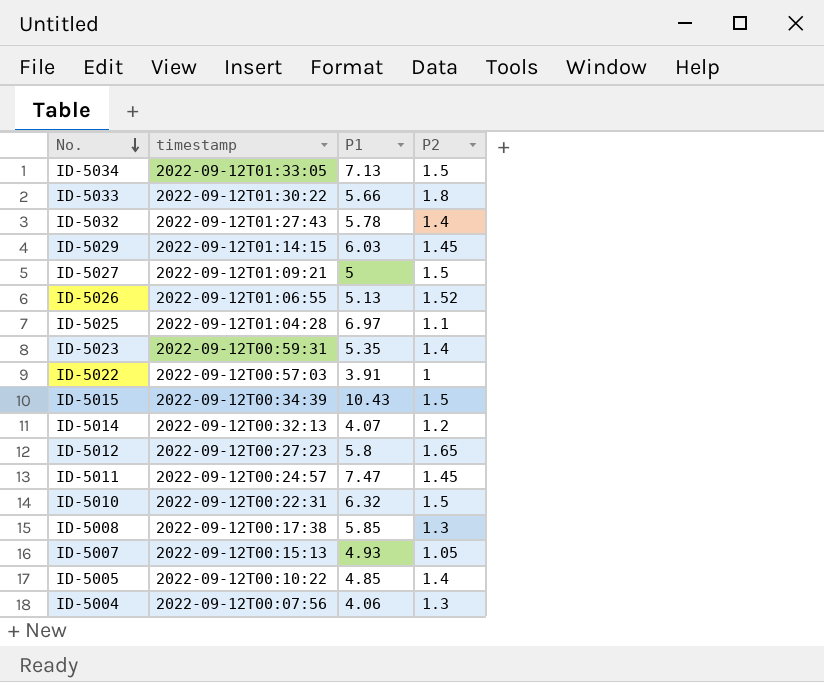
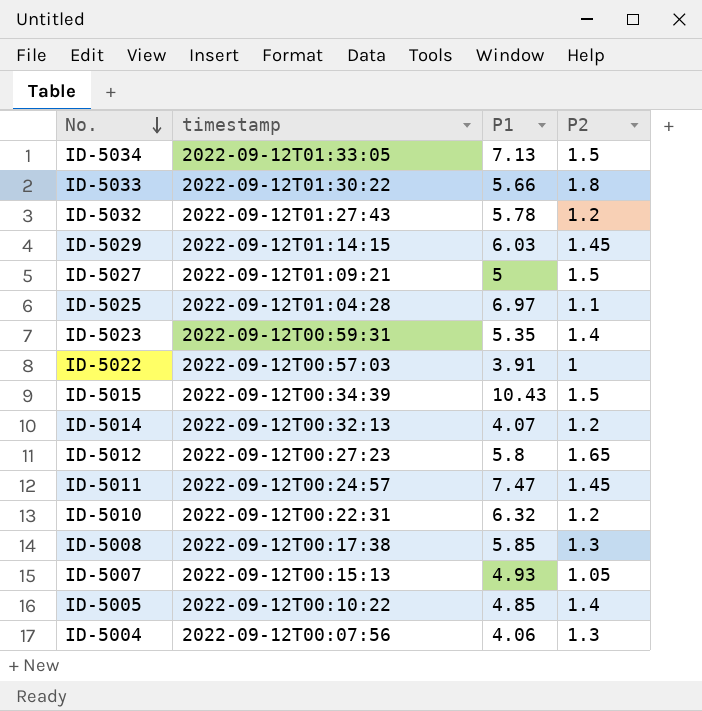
row ID-5026: 2022-09-12T01:06:55 | 5.13 | 1.52 -> none
ID-5032 | P2: 1.4 -> 1.2
ID-5010 | P2: 1.5 -> 1.2

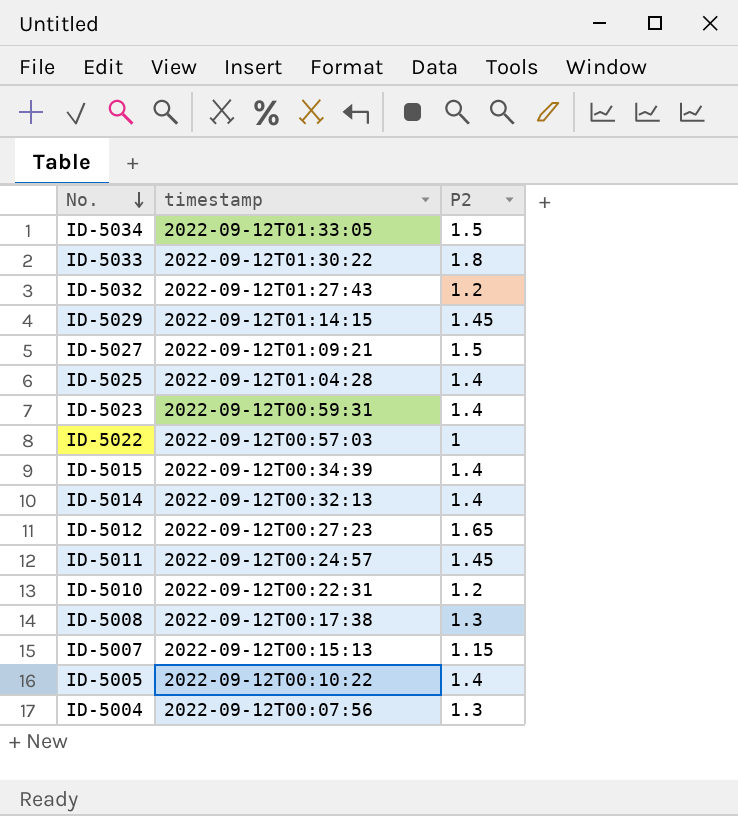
column P1 | position: 3 -> none
ID-5025 | P2: 1.1 -> 1.4
ID-5015 | P2: 1.5 -> 1.4
ID-5014 | P2: 1.2 -> 1.4
ID-5007 | P2: 1.05 -> 1.15

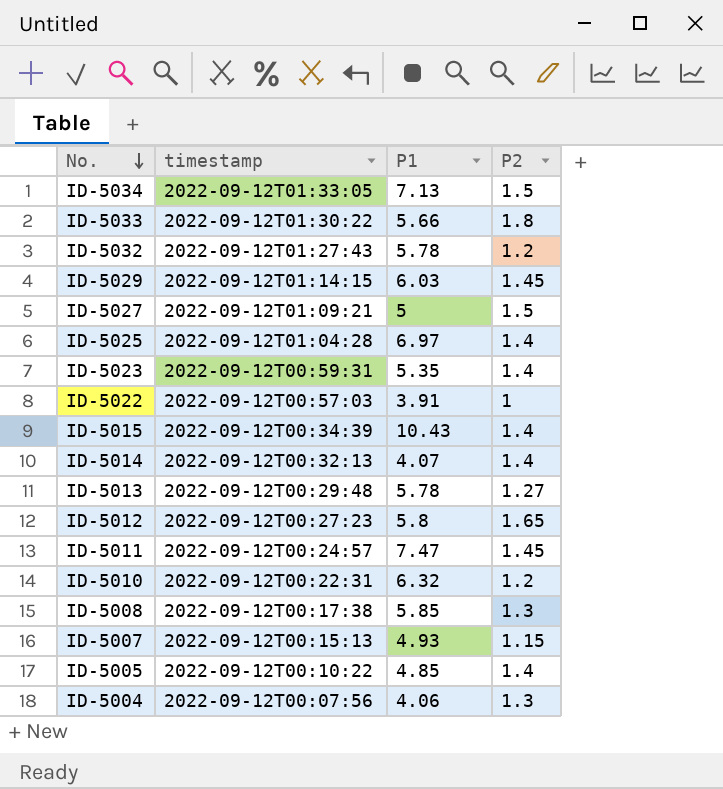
column P1 | position: none -> 3
row ID-5013: none -> 2022-09-12T00:29:48 | 5.78 | 1.27

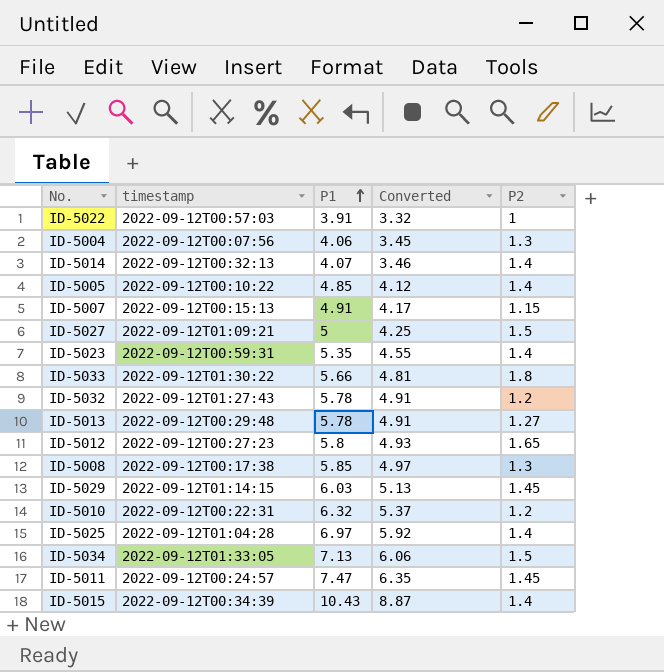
row order: No. descending -> P1 ascending
column Converted | formula: none -> [P1] * 0.85
ID-5007 | P1: 4.93 -> 4.91

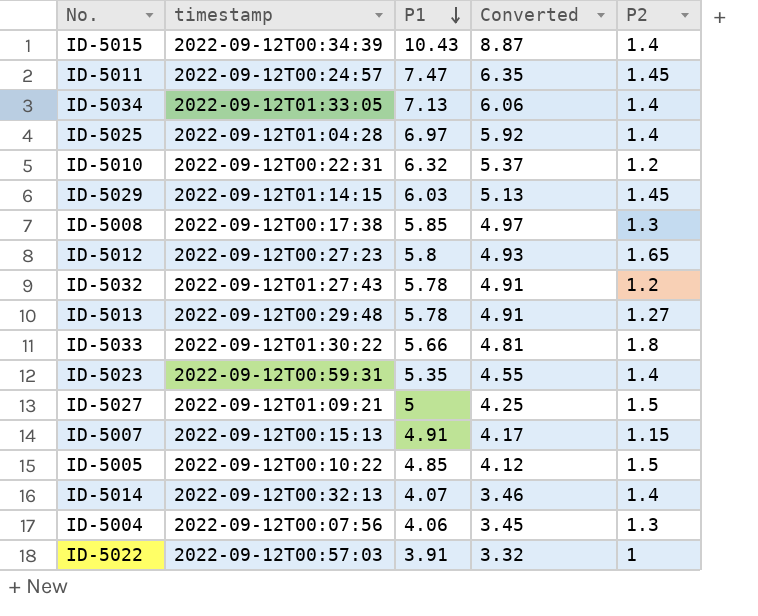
row order: P1 ascending -> P1 descending
ID-5034 | P2: 1.5 -> 1.4
ID-5005 | P2: 1.4 -> 1.5

